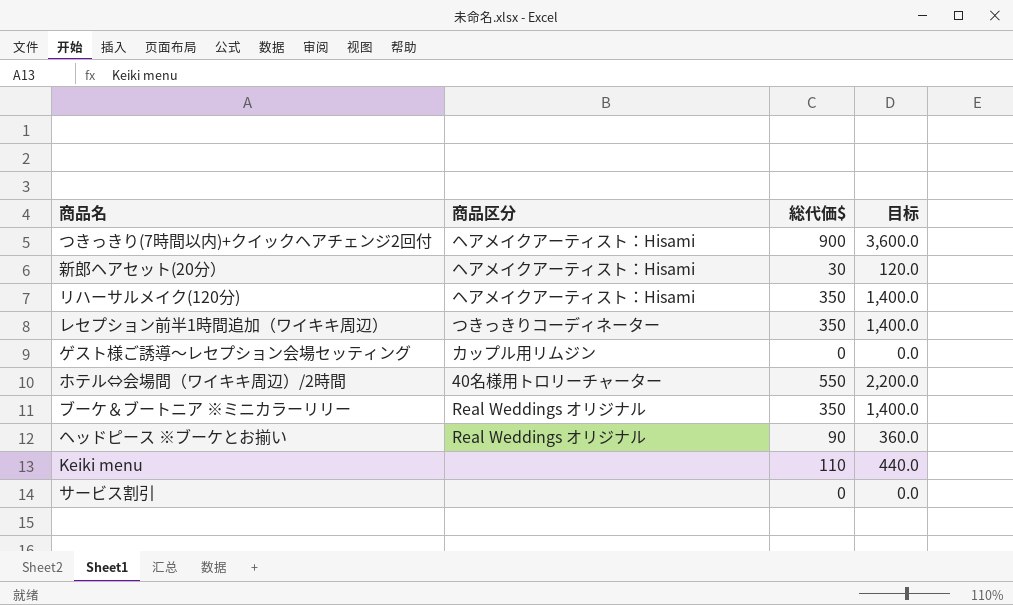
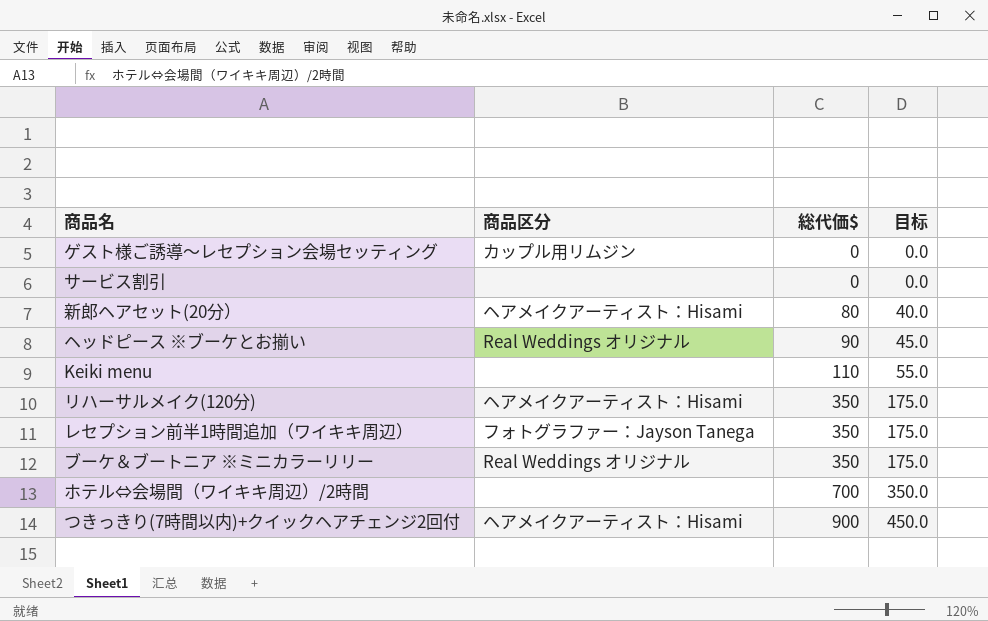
row order: none -> 総代価$ ascending
column 目标 | formula: [総代価$] * 4 -> [総代価$] * 0.5
新郎ヘアセット(20分） | 総代価$: 30 -> 80
レセプション前半1時間追加（ワイキキ周辺） | 商品区分: つきっきりコーディネーター -> フォトグラファー：Jayson Tanega
ホテル⇔会場間（ワイキキ周辺）/2時間 | 商品区分: 40名様用トロリーチャーター -> none
ホテル⇔会場間（ワイキキ周辺）/2時間 | 総代価$: 550 -> 700

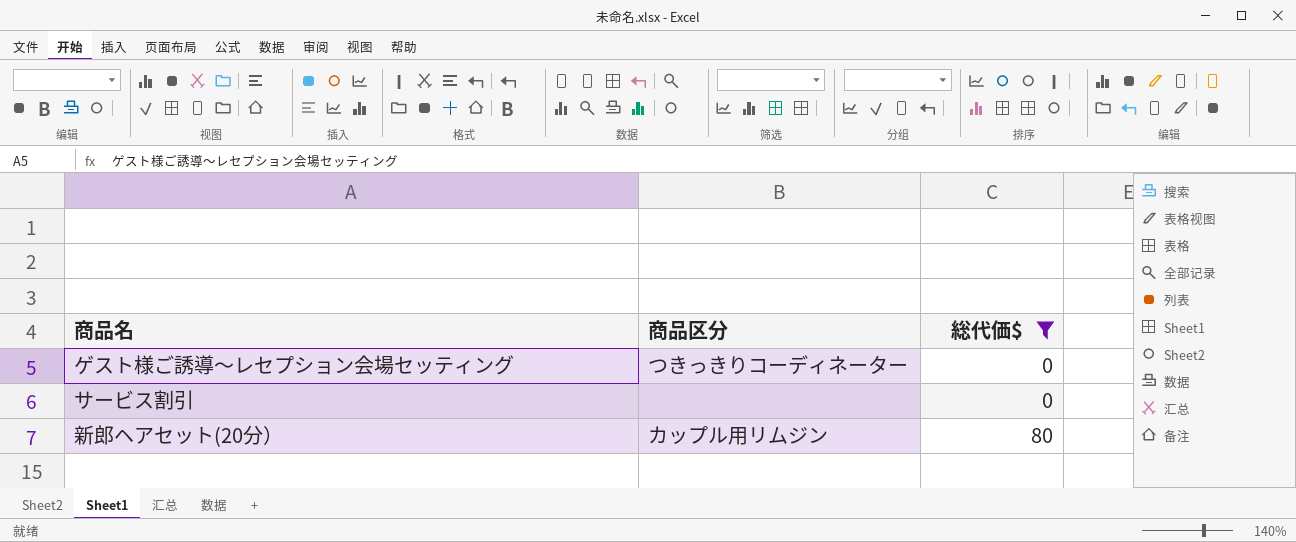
filter: none -> 総代価$ <= 80
column 目标 | formula: [総代価$] * 0.5 -> none
ゲスト様ご誘導〜レセプション会場セッティング | 商品区分: カップル用リムジン -> つきっきりコーディネーター
新郎ヘアセット(20分） | 商品区分: ヘアメイクアーティスト：Hisami -> カップル用リムジン

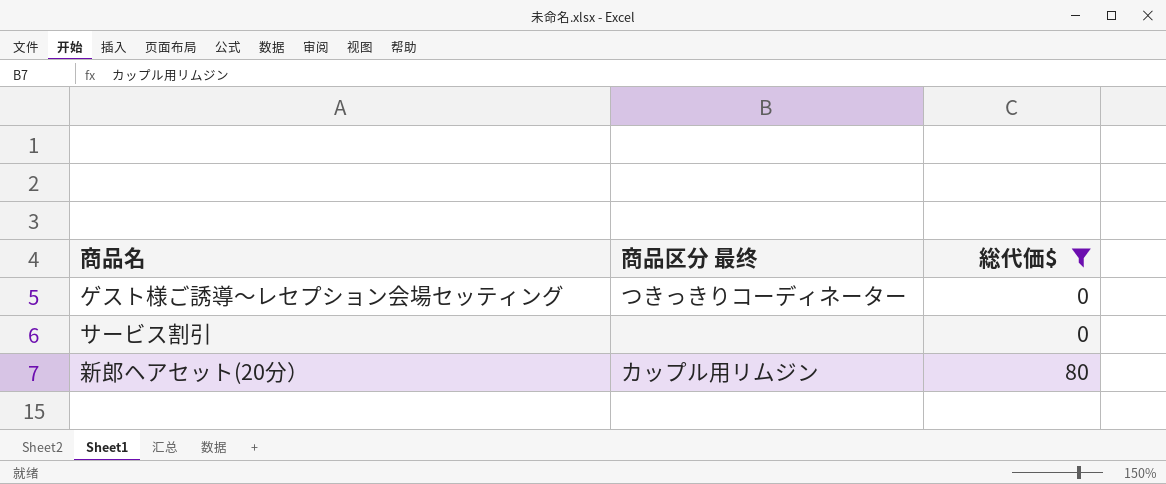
column name: 商品区分 -> 商品区分 最终

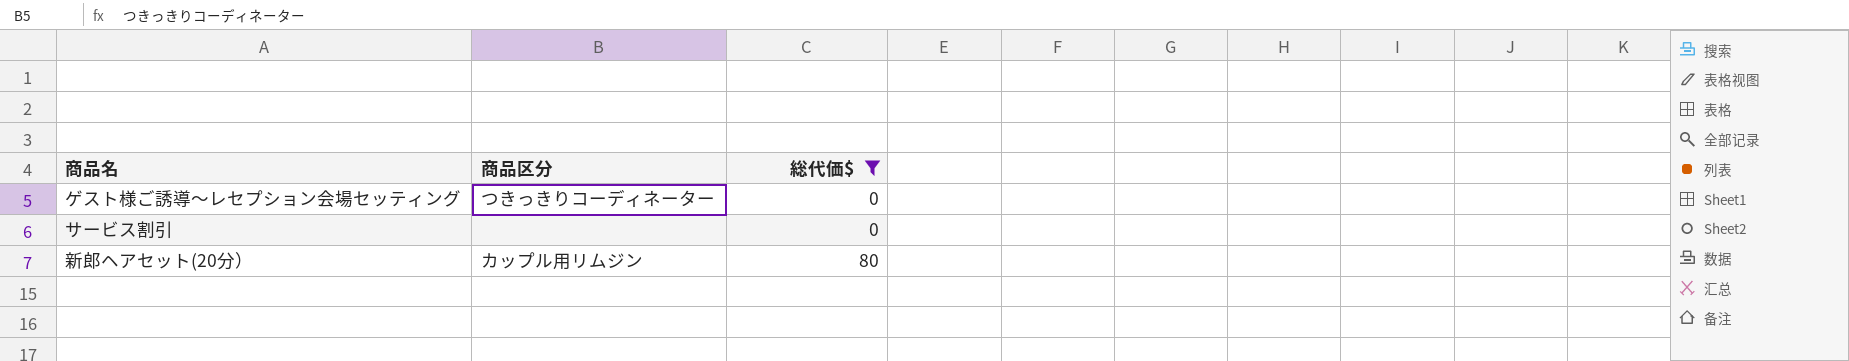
column name: 商品区分 最终 -> 商品区分

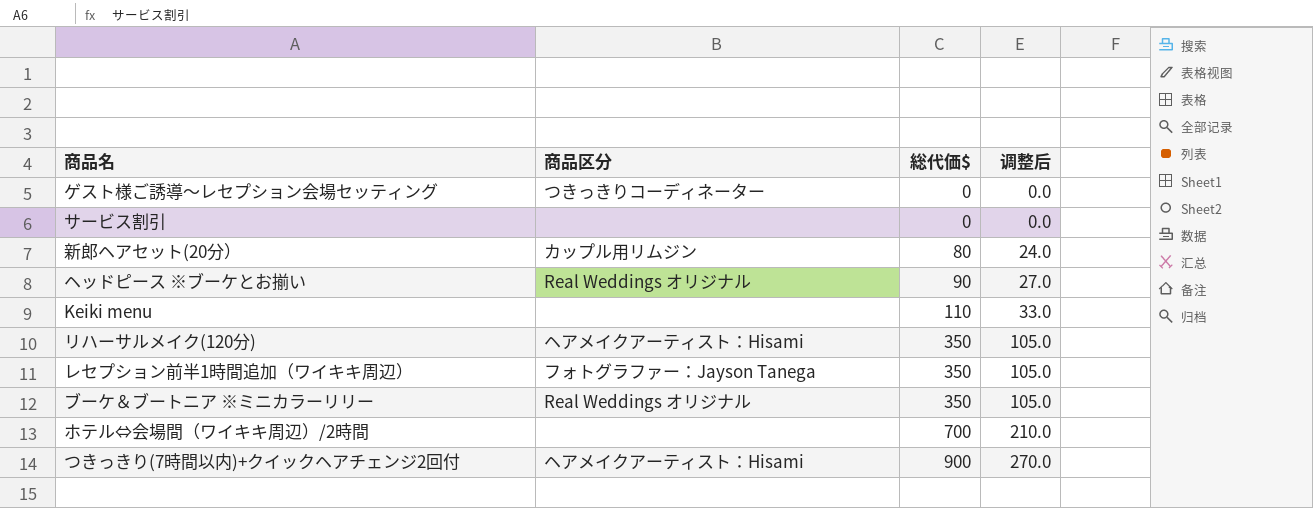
filter: 総代価$ <= 80 -> none
column 调整后 | formula: none -> [総代価$] * 0.3

